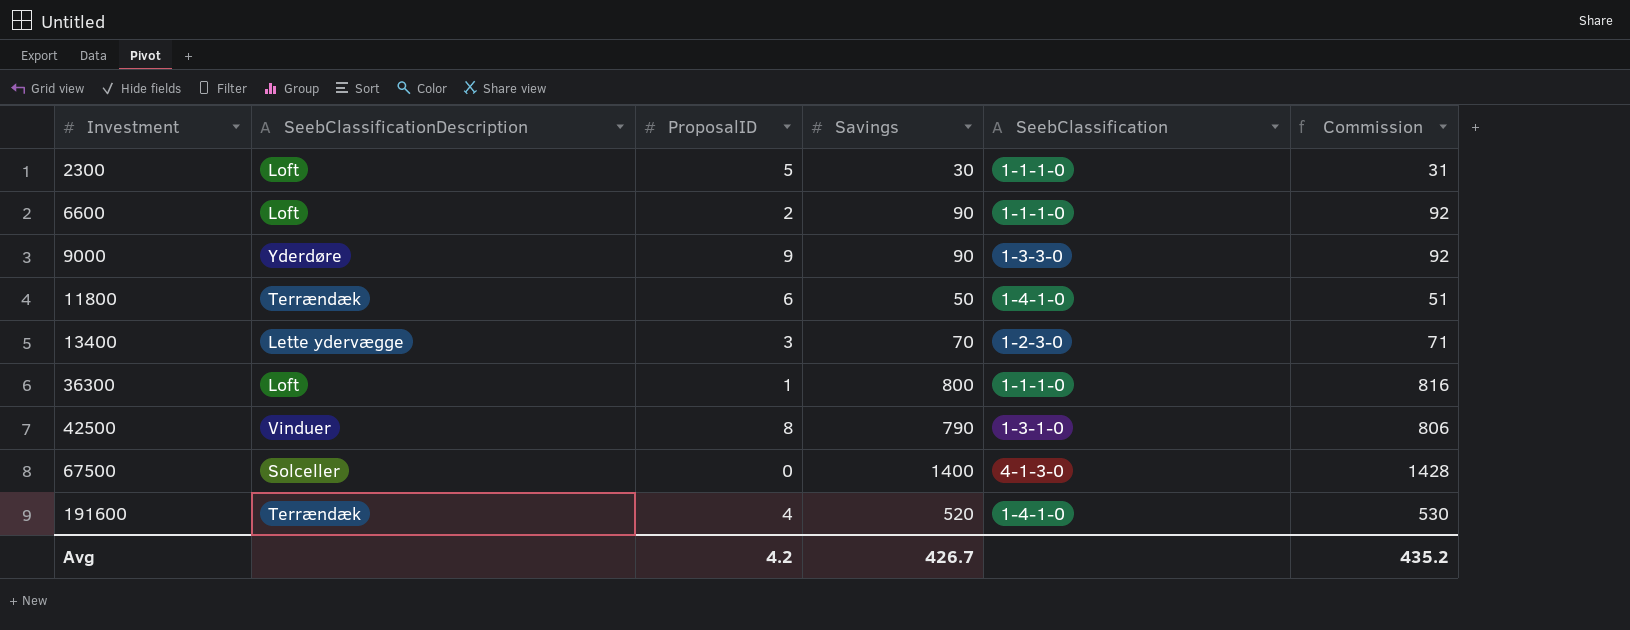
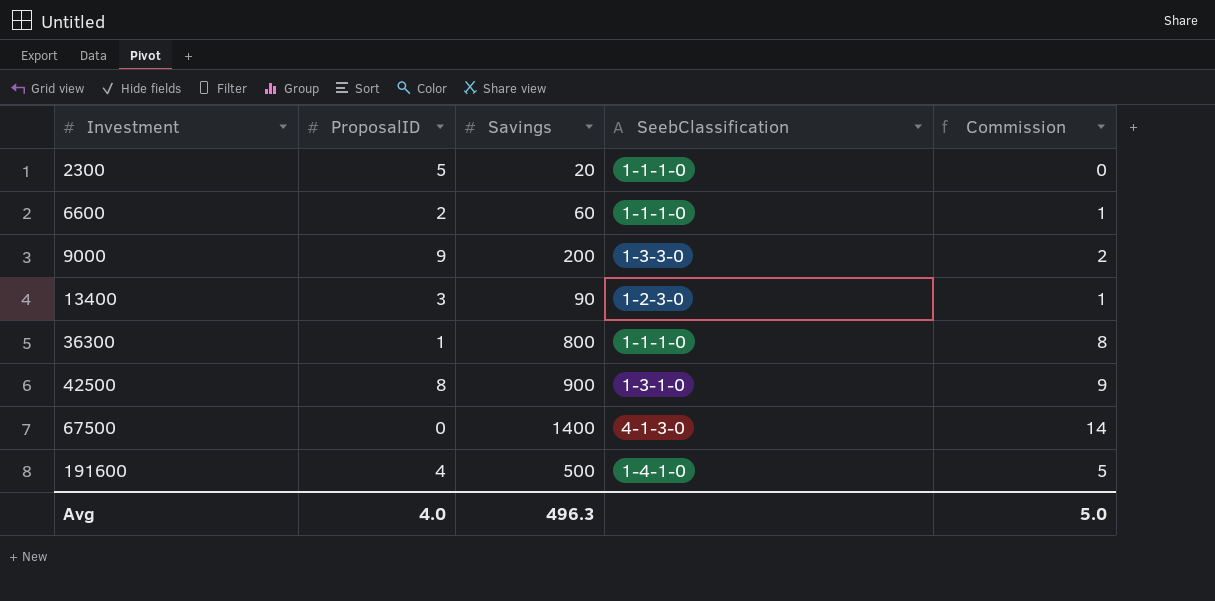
column SeebClassificationDescription | position: 2 -> none
column Commission | formula: [Savings] * 1.02 -> [Savings] * 0.01
row 11800: Terrændæk | 6 | 50 | 1-4-1-0 | 51 -> none
2300 | Savings: 30 -> 20
6600 | Savings: 90 -> 60
9000 | Savings: 90 -> 200
13400 | Savings: 70 -> 90
42500 | Savings: 790 -> 900
191600 | Savings: 520 -> 500
Avg | ProposalID: 4.2 -> 4.0
Avg | Savings: 426.7 -> 496.3
Avg | Commission: 435.2 -> 5.0

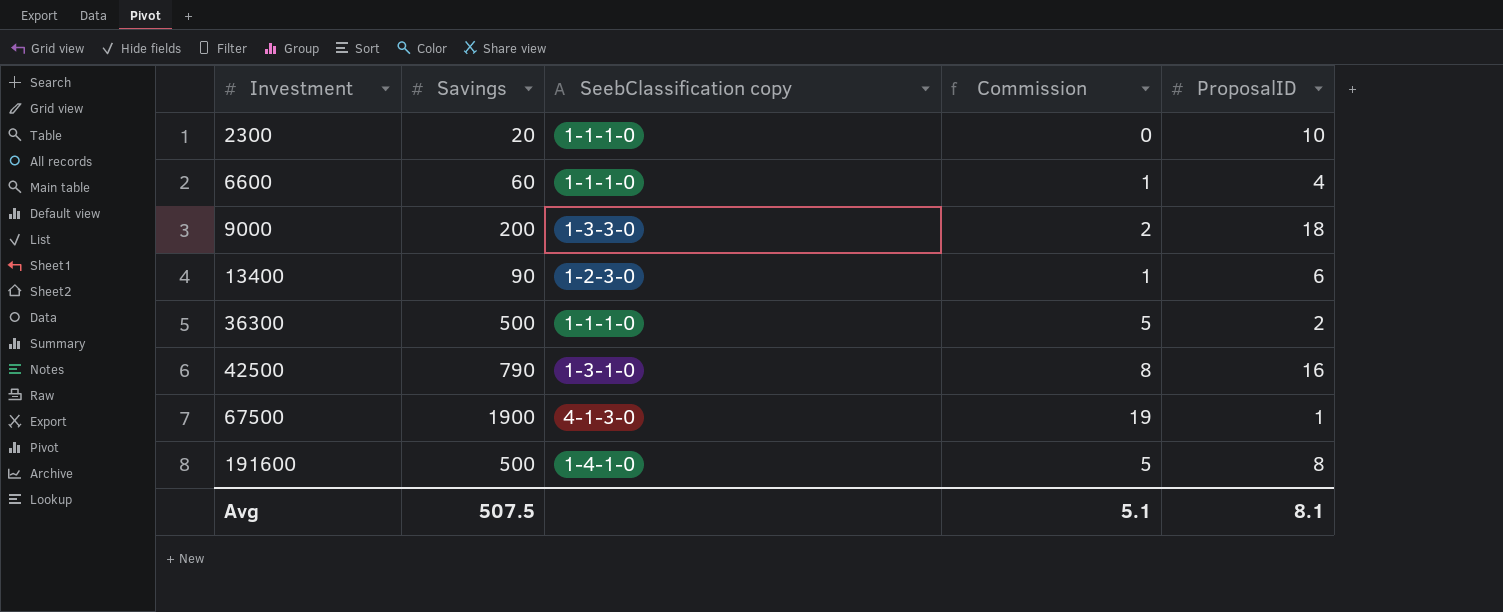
column name: SeebClassification -> SeebClassification copy
column ProposalID | position: 2 -> 5
2300 | ProposalID: 5 -> 10
6600 | ProposalID: 2 -> 4
9000 | ProposalID: 9 -> 18
13400 | ProposalID: 3 -> 6
36300 | Savings: 800 -> 500
36300 | Commission: 8 -> 5
36300 | ProposalID: 1 -> 2
42500 | Savings: 900 -> 790
42500 | Commission: 9 -> 8
42500 | ProposalID: 8 -> 16
67500 | Savings: 1400 -> 1900
67500 | Commission: 14 -> 19
67500 | ProposalID: 0 -> 1
191600 | ProposalID: 4 -> 8
Avg | Savings: 496.3 -> 507.5
Avg | Commission: 5.0 -> 5.1
Avg | ProposalID: 4.0 -> 8.1

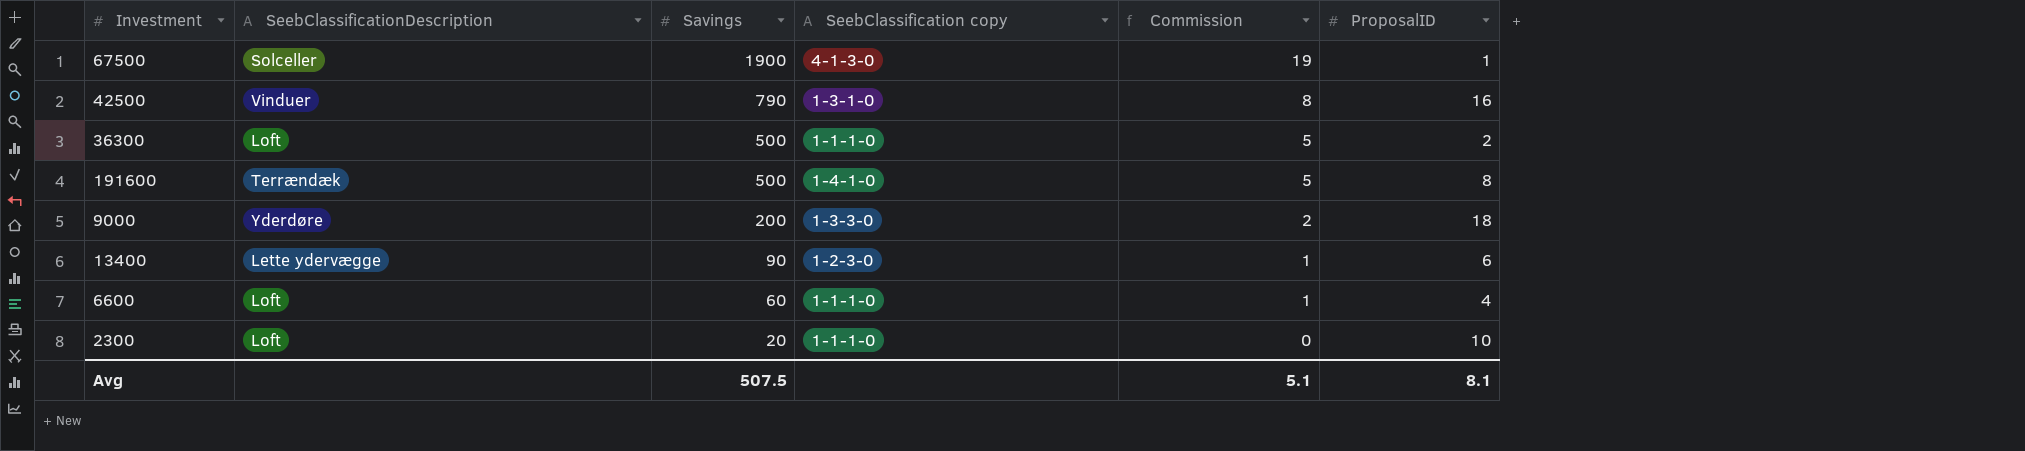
row order: Investment ascending -> Savings descending
column SeebClassificationDescription | position: none -> 2

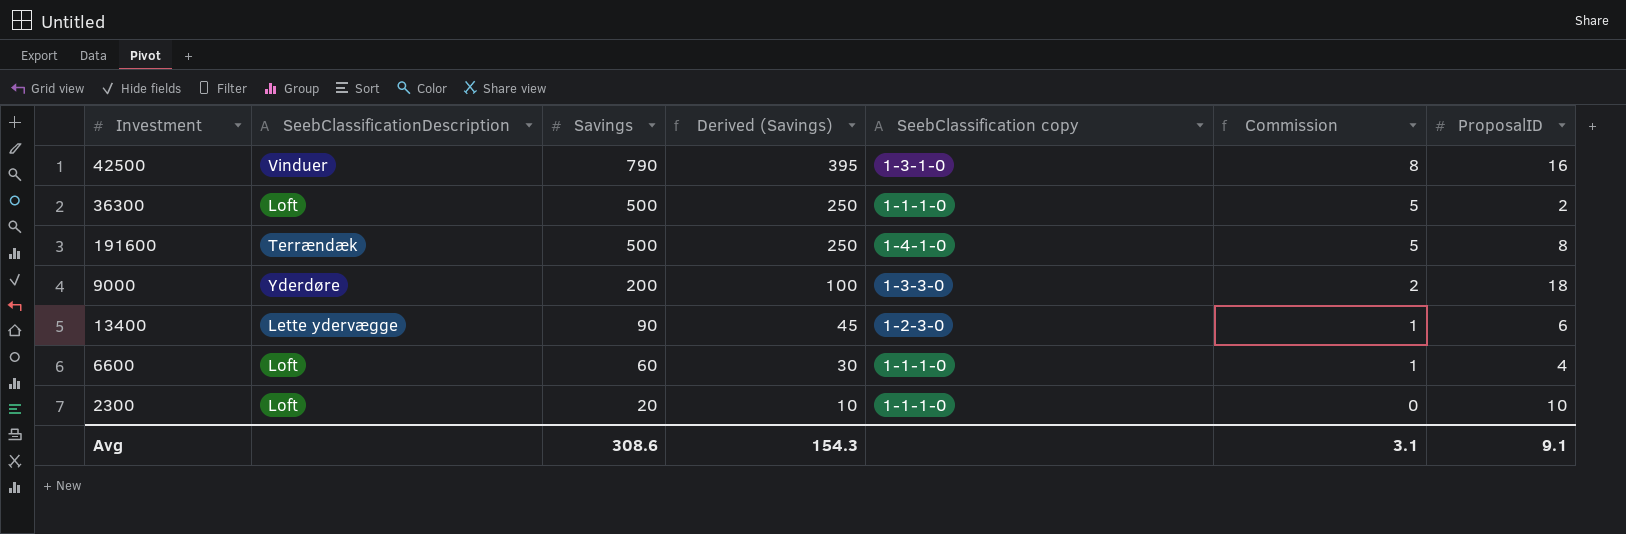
column Derived (Savings) | formula: none -> [Savings] * 0.5
row 67500: Solceller | 1900 | 4-1-3-0 | 19 | 1 -> none
Avg | Savings: 507.5 -> 308.6
Avg | Commission: 5.1 -> 3.1
Avg | ProposalID: 8.1 -> 9.1

